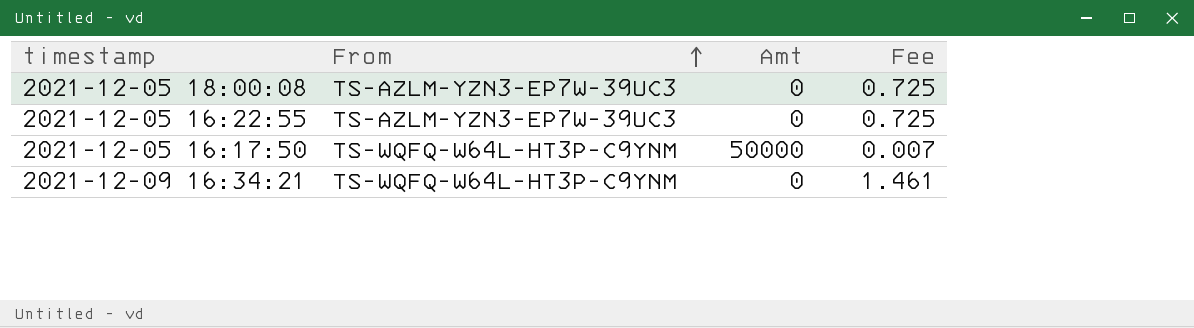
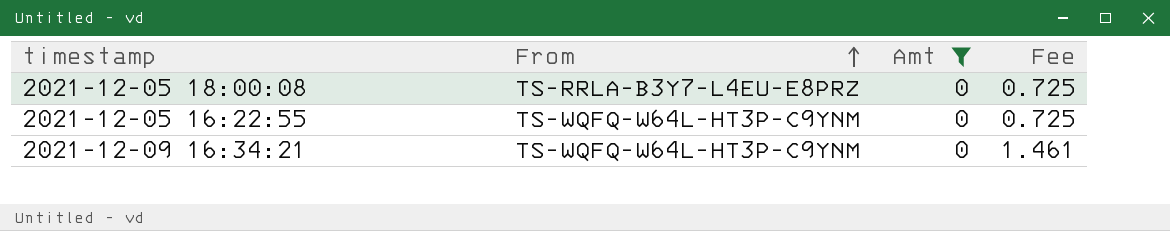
filter: none -> Amt = 0
2021-12-05 18:00:08 | From: TS-AZLM-YZN3-EP7W-39UC3 -> TS-RRLA-B3Y7-L4EU-E8PRZ
2021-12-05 16:22:55 | From: TS-AZLM-YZN3-EP7W-39UC3 -> TS-WQFQ-W64L-HT3P-C9YNM

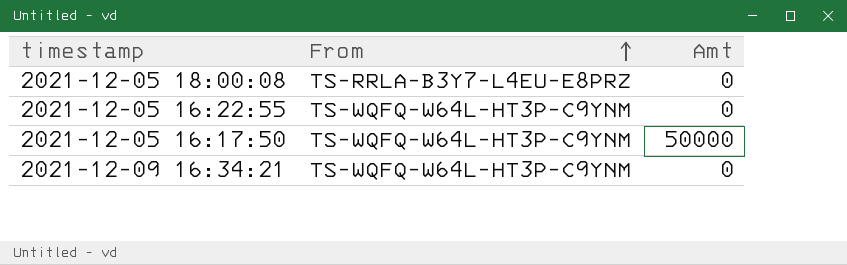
filter: Amt = 0 -> none
column Fee | position: 4 -> none

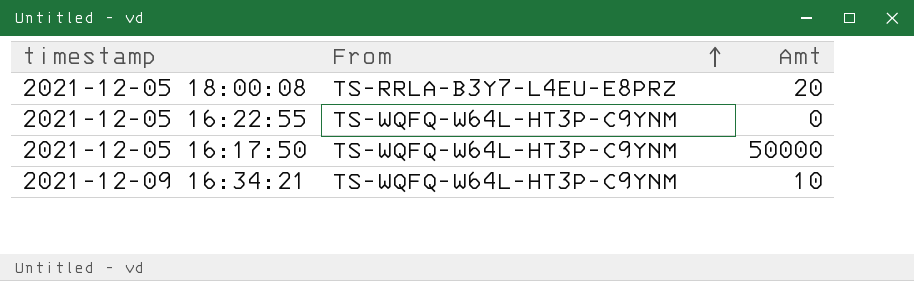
2021-12-05 18:00:08 | Amt: 0 -> 20
2021-12-09 16:34:21 | Amt: 0 -> 10

